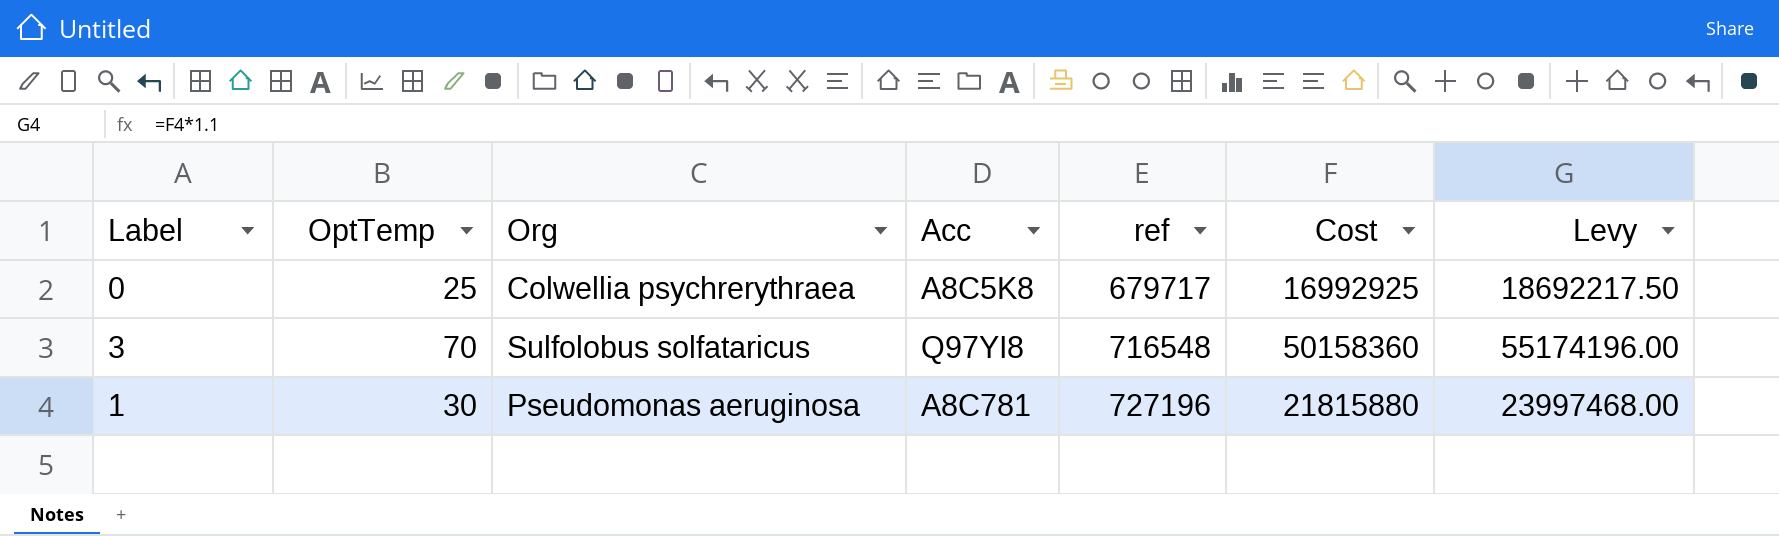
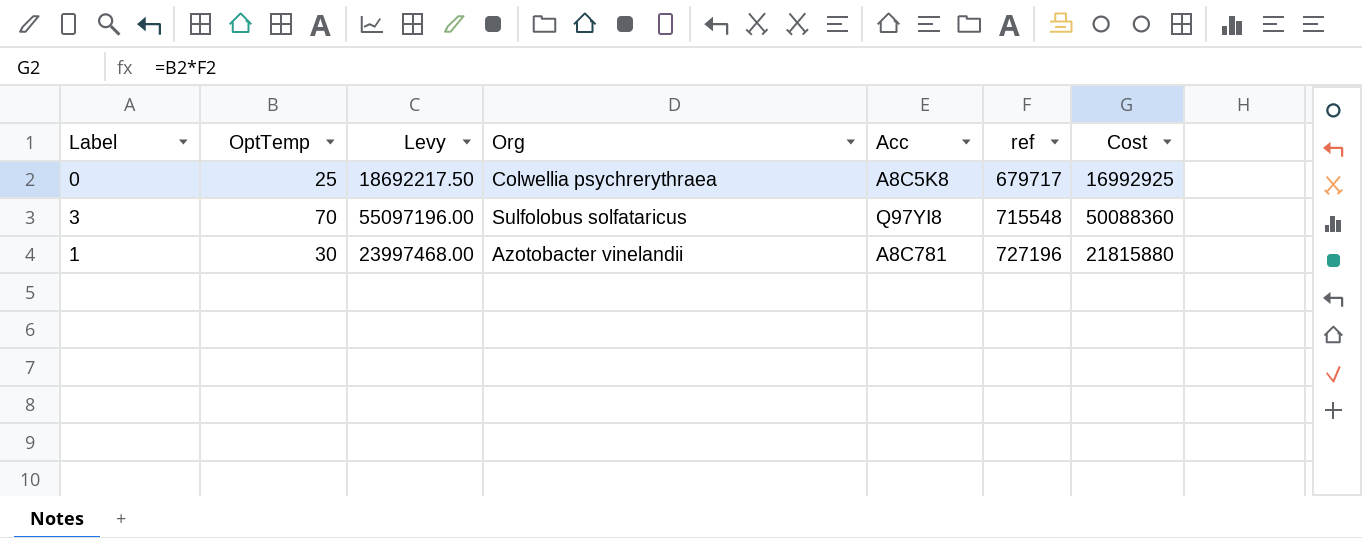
column Levy | position: 7 -> 3
3 | Levy: 55174196.00 -> 55097196.00
3 | ref: 716548 -> 715548
3 | Cost: 50158360 -> 50088360
1 | Org: Pseudomonas aeruginosa -> Azotobacter vinelandii

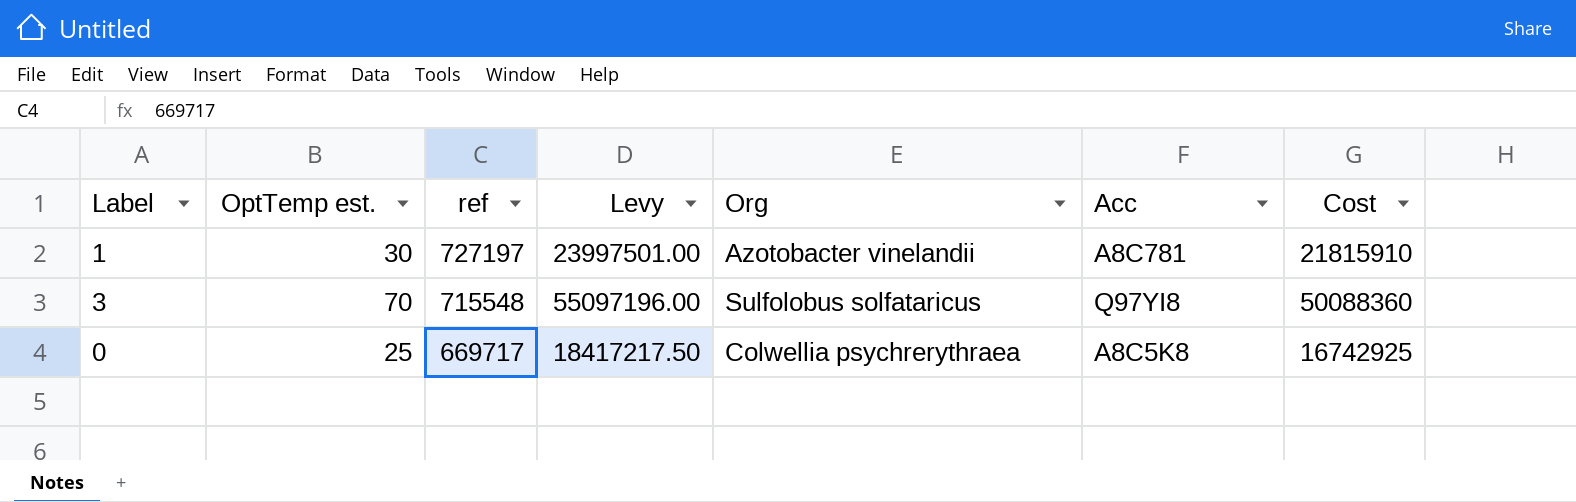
row order: ref ascending -> ref descending
column name: OptTemp -> OptTemp est.
column ref | position: 6 -> 3
1 | ref: 727196 -> 727197
1 | Levy: 23997468.00 -> 23997501.00
1 | Cost: 21815880 -> 21815910
0 | ref: 679717 -> 669717
0 | Levy: 18692217.50 -> 18417217.50
0 | Cost: 16992925 -> 16742925

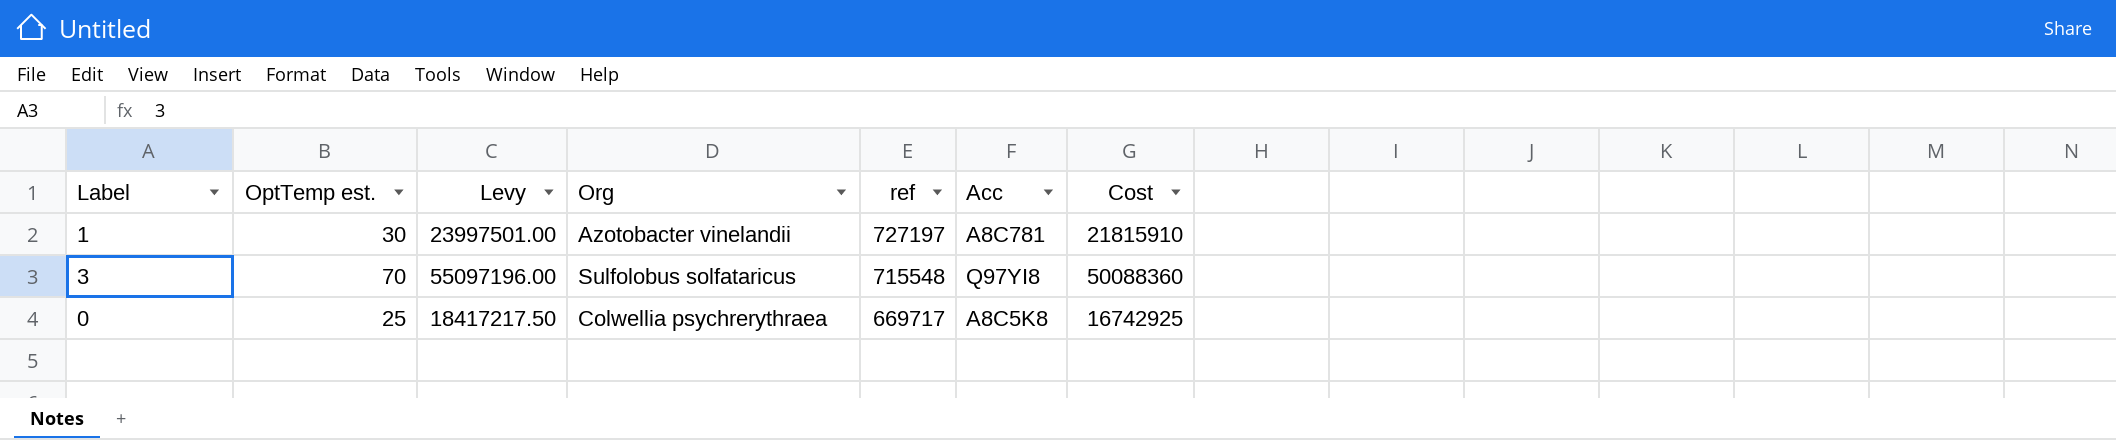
column ref | position: 3 -> 5

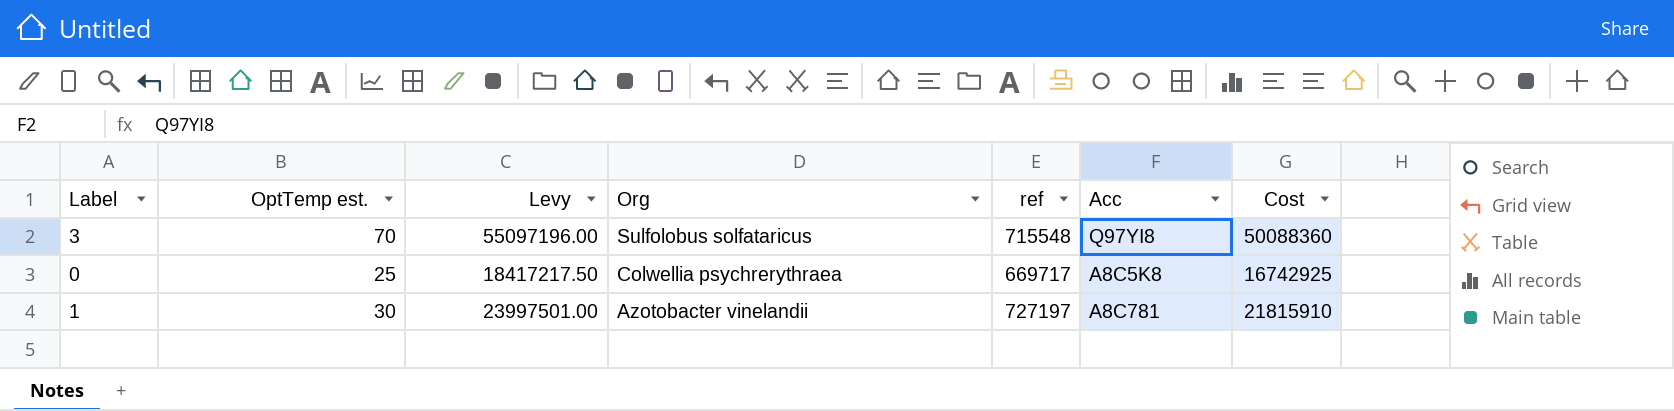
row order: ref descending -> Org descending

